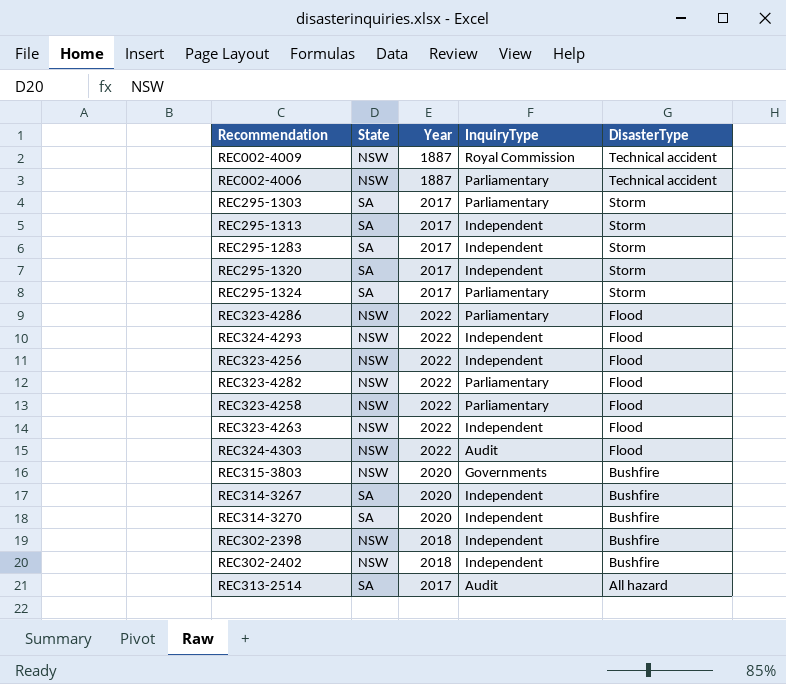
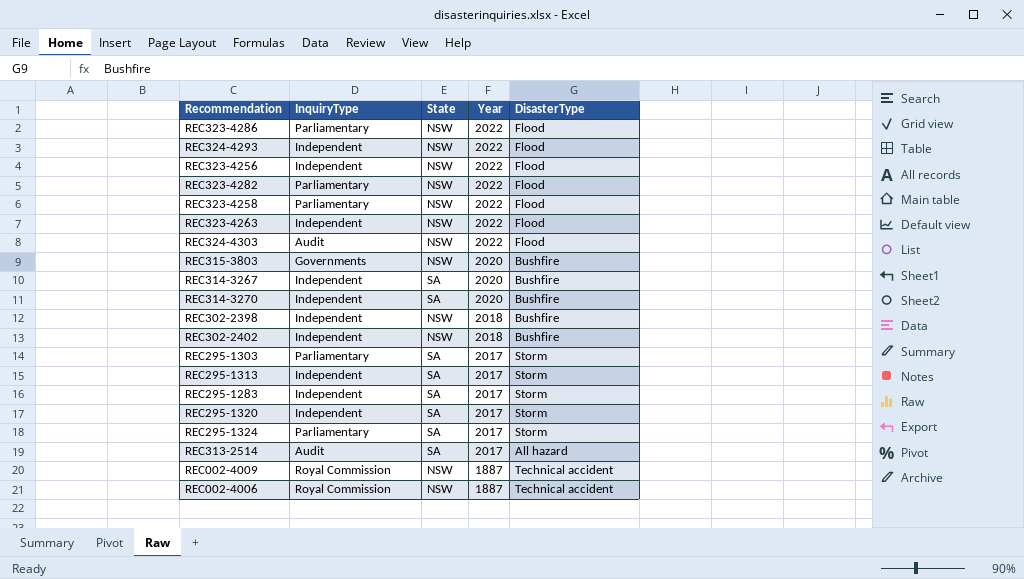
row order: DisasterType descending -> Year descending
column InquiryType | position: 4 -> 2
REC002-4006 | InquiryType: Parliamentary -> Royal Commission

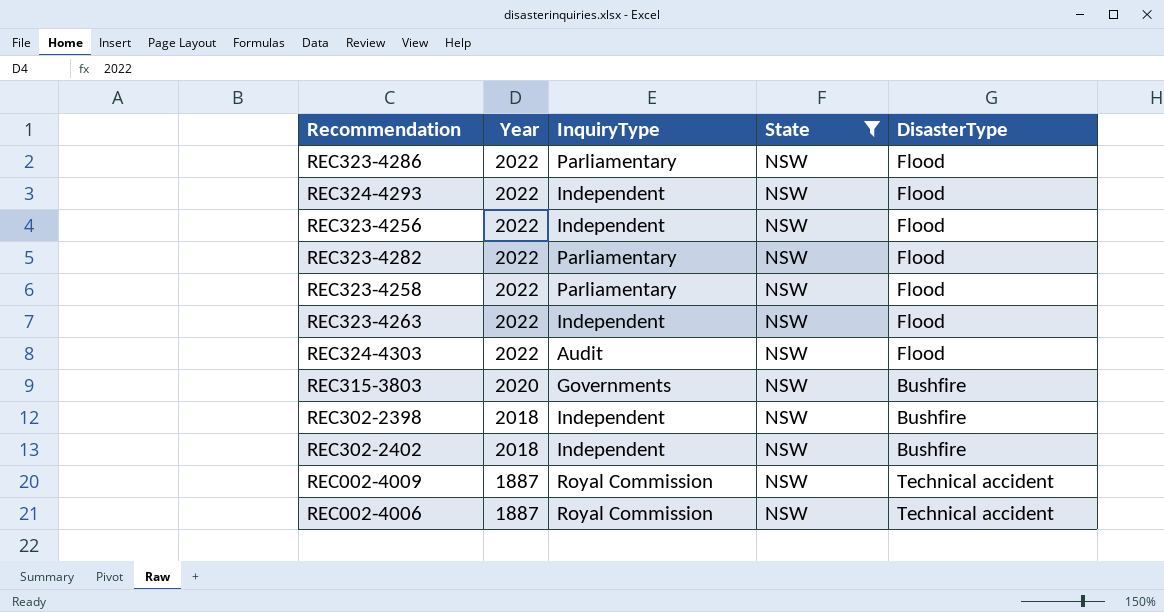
filter: none -> State = NSW
column Year | position: 4 -> 2

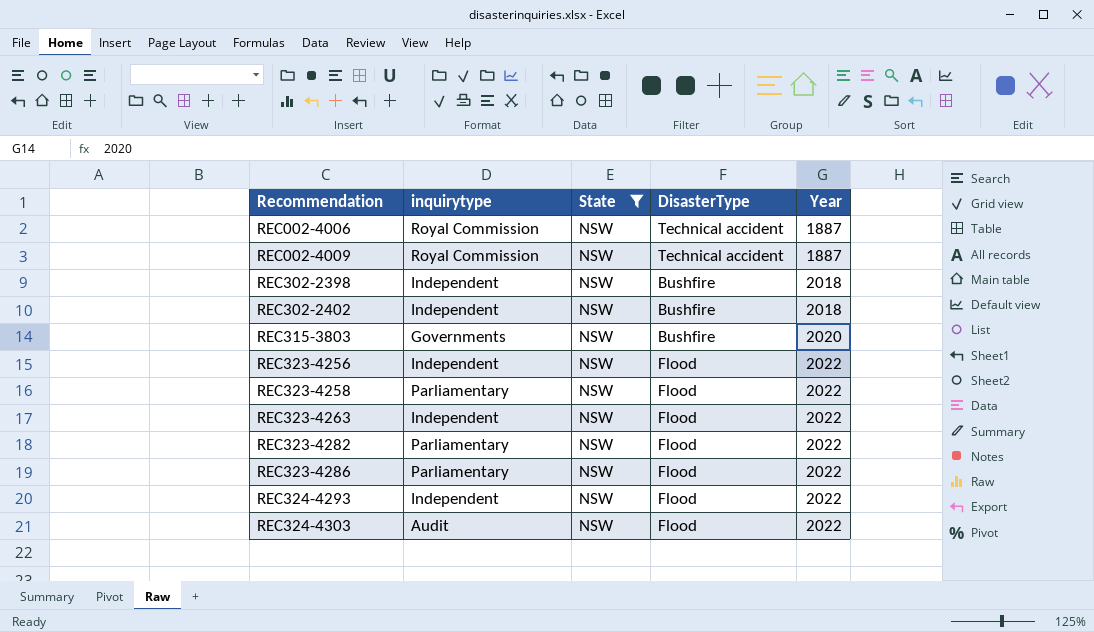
row order: Year descending -> Recommendation ascending
column name: InquiryType -> inquirytype
column Year | position: 2 -> 5

